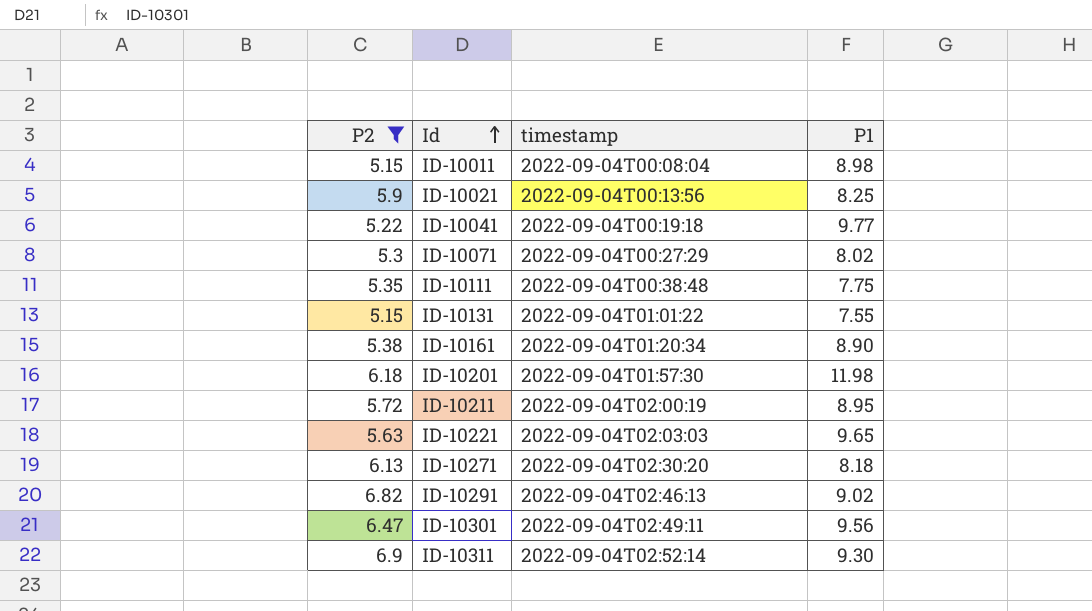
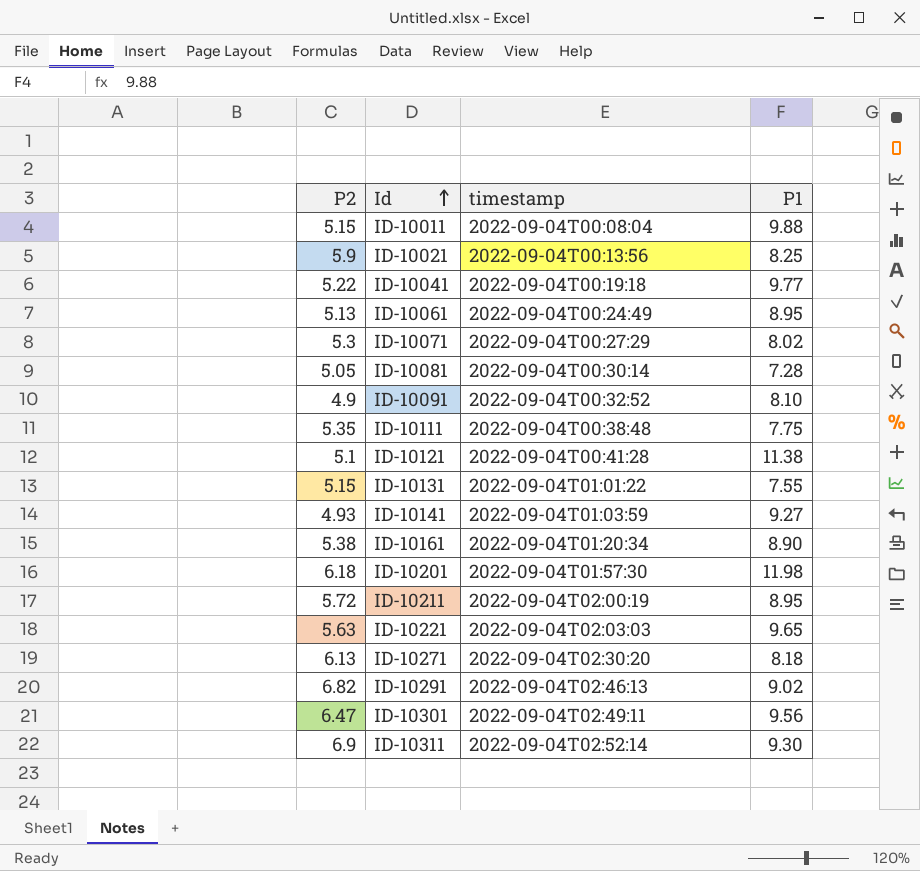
filter: P2 >= 5.15 -> none
ID-10011 | P1: 8.98 -> 9.88

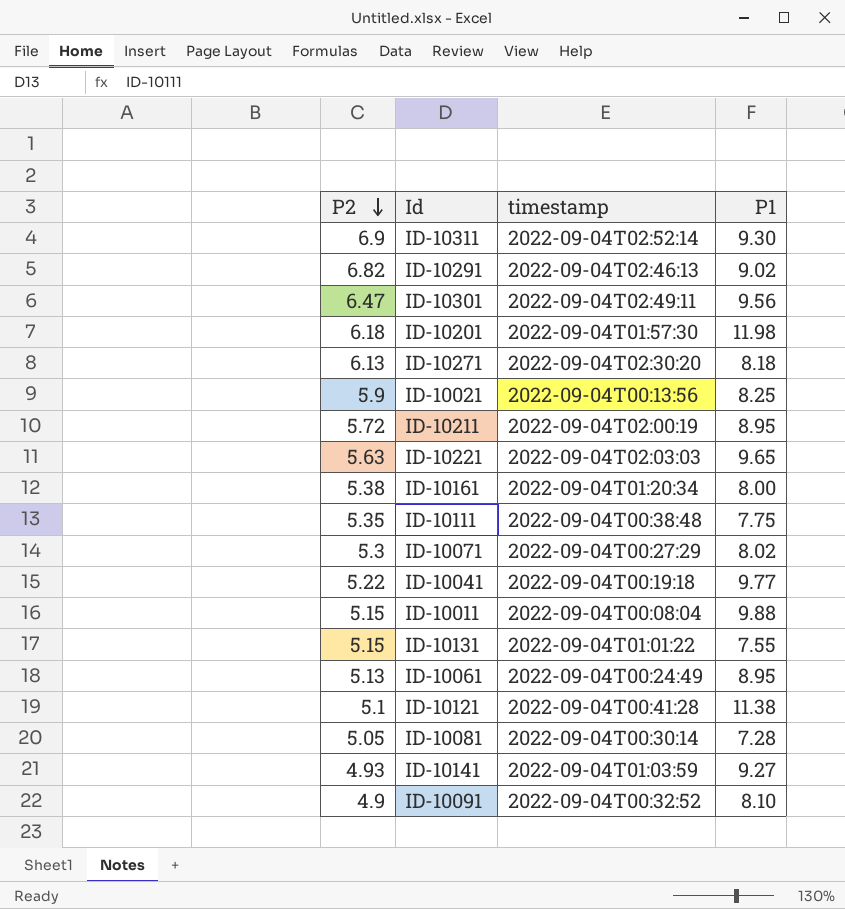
row order: Id ascending -> P2 descending
ID-10161 | P1: 8.90 -> 8.00

